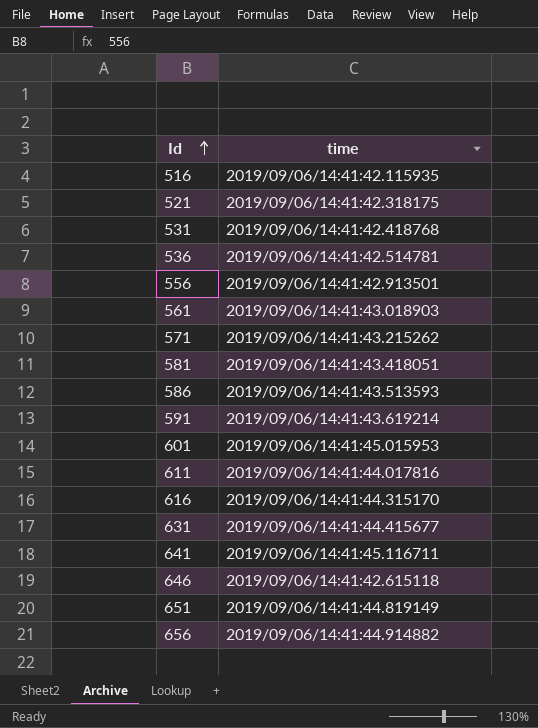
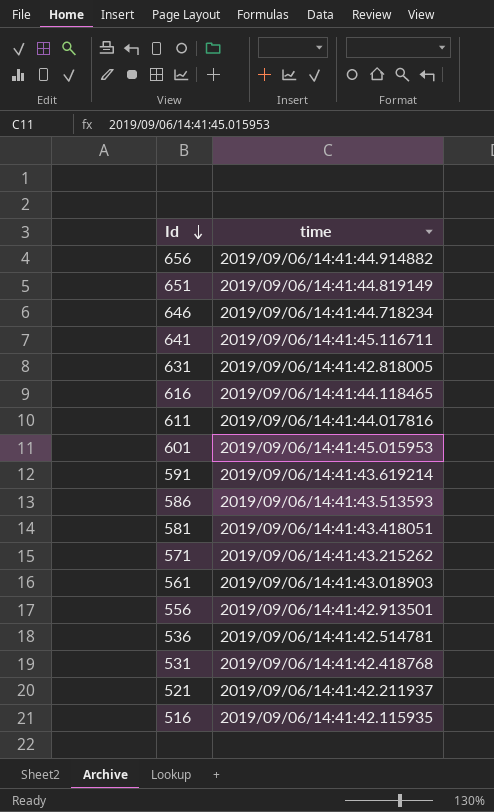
row order: Id ascending -> Id descending
646 | time: 2019/09/06/14:41:42.615118 -> 2019/09/06/14:41:44.718234
631 | time: 2019/09/06/14:41:44.415677 -> 2019/09/06/14:41:42.818005
616 | time: 2019/09/06/14:41:44.315170 -> 2019/09/06/14:41:44.118465
521 | time: 2019/09/06/14:41:42.318175 -> 2019/09/06/14:41:42.211937

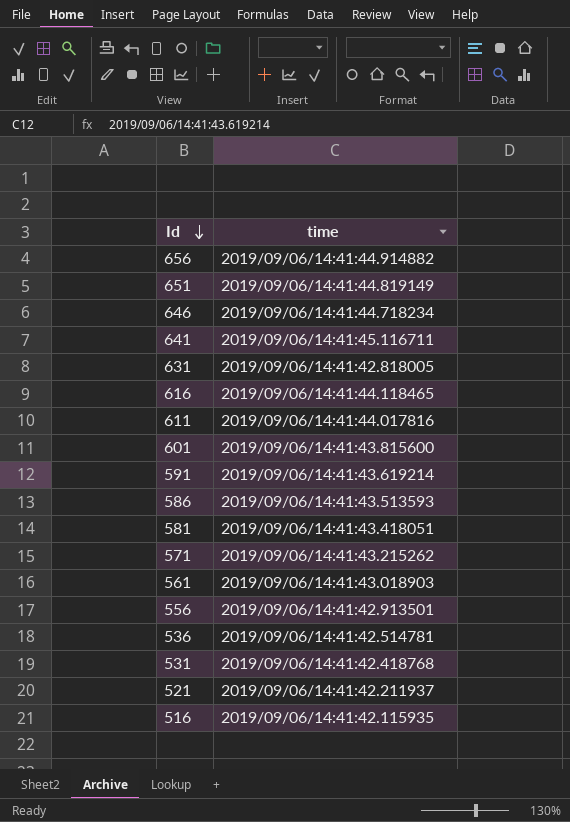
601 | time: 2019/09/06/14:41:45.015953 -> 2019/09/06/14:41:43.815600

